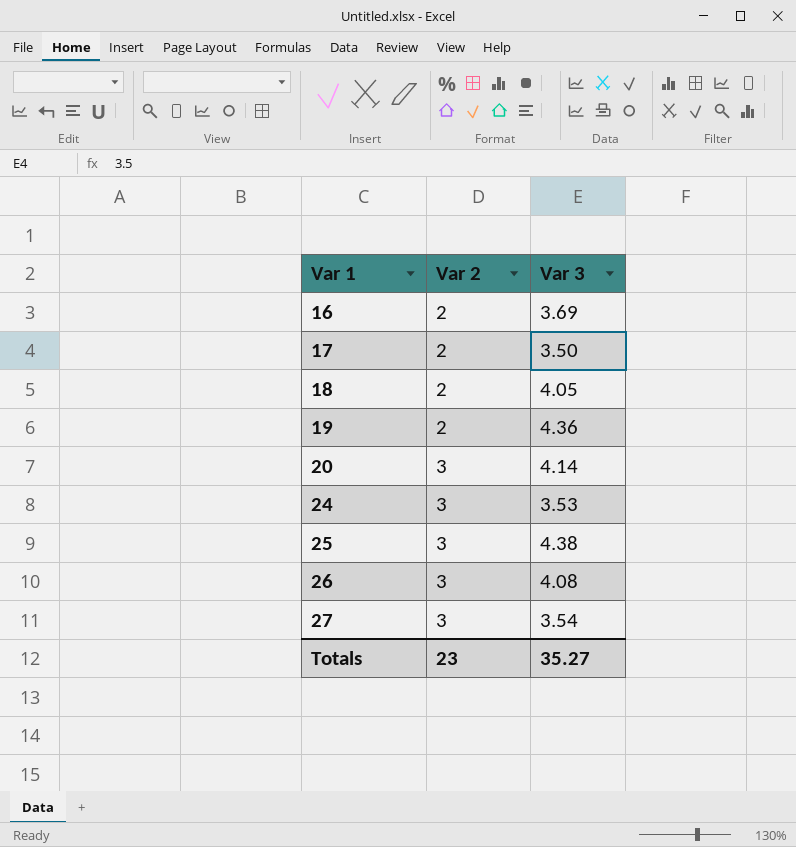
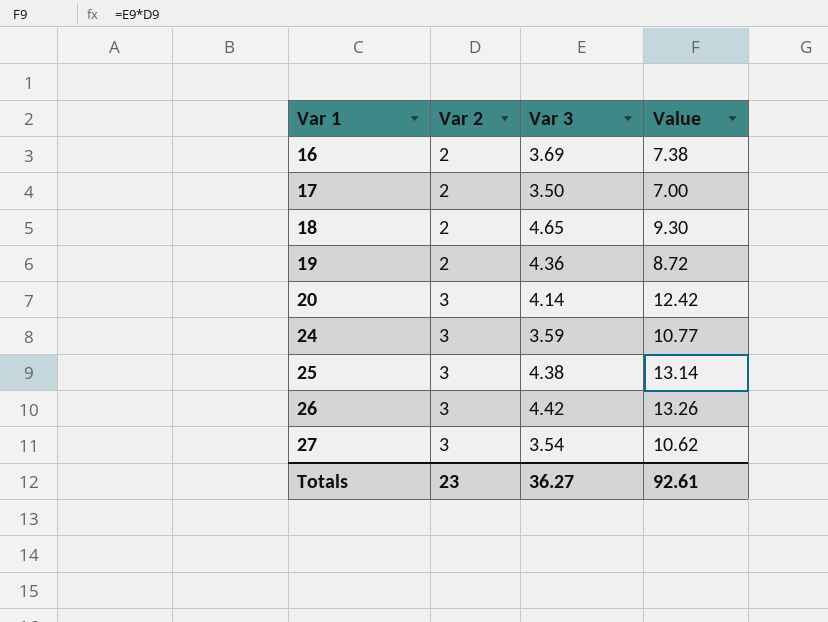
column Value | formula: none -> [Var 2] * [Var 3]
18 | Var 3: 4.05 -> 4.65
24 | Var 3: 3.53 -> 3.59
26 | Var 3: 4.08 -> 4.42
Totals | Var 3: 35.27 -> 36.27

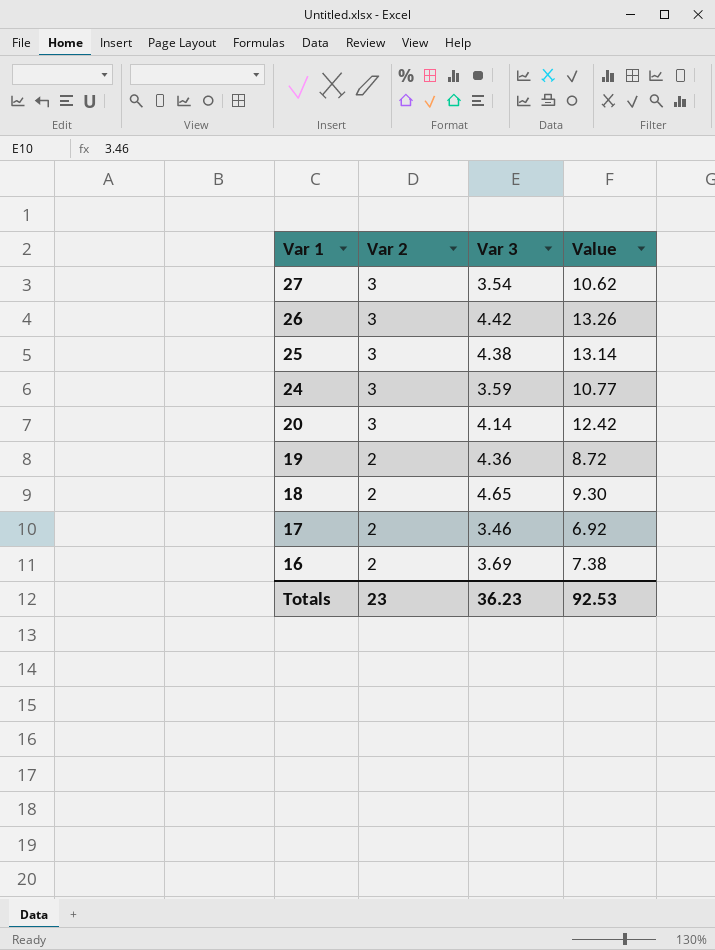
row order: Var 1 ascending -> Var 1 descending
17 | Var 3: 3.50 -> 3.46
17 | Value: 7.00 -> 6.92
Totals | Var 3: 36.27 -> 36.23
Totals | Value: 92.61 -> 92.53

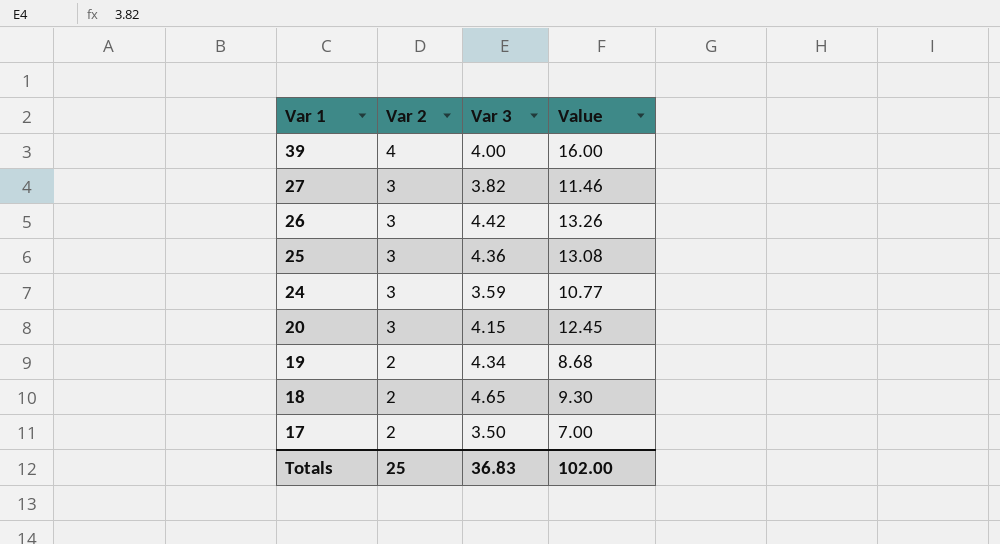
row 16: 2 | 3.69 | 7.38 -> none
row 39: none -> 4 | 4.00 | 16.00
27 | Var 3: 3.54 -> 3.82
27 | Value: 10.62 -> 11.46
25 | Var 3: 4.38 -> 4.36
25 | Value: 13.14 -> 13.08
20 | Var 3: 4.14 -> 4.15
20 | Value: 12.42 -> 12.45
19 | Var 3: 4.36 -> 4.34
19 | Value: 8.72 -> 8.68
17 | Var 3: 3.46 -> 3.50
17 | Value: 6.92 -> 7.00
Totals | Var 2: 23 -> 25
Totals | Var 3: 36.23 -> 36.83
Totals | Value: 92.53 -> 102.00

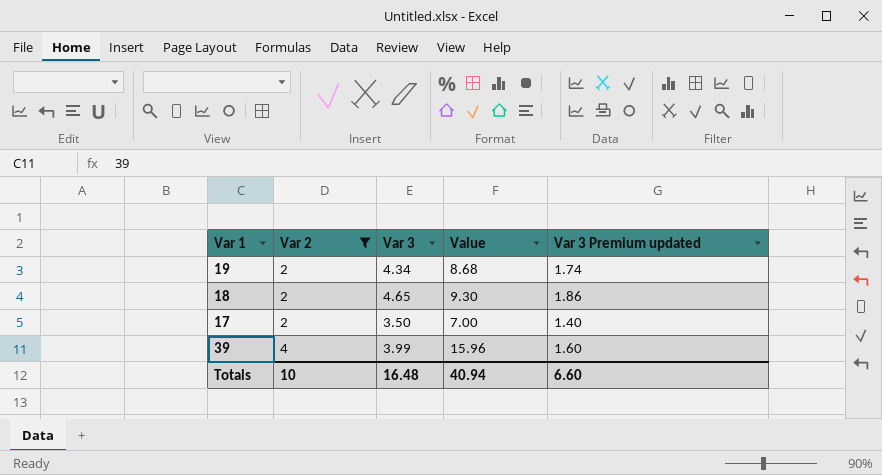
filter: none -> Var 2 != 3
row order: Var 1 descending -> Var 2 ascending
column Var 3 Premium updated | formula: none -> [Var 3] * 0.4
39 | Var 3: 4.00 -> 3.99
39 | Value: 16.00 -> 15.96
Totals | Var 2: 25 -> 10
Totals | Var 3: 36.83 -> 16.48
Totals | Value: 102.00 -> 40.94

